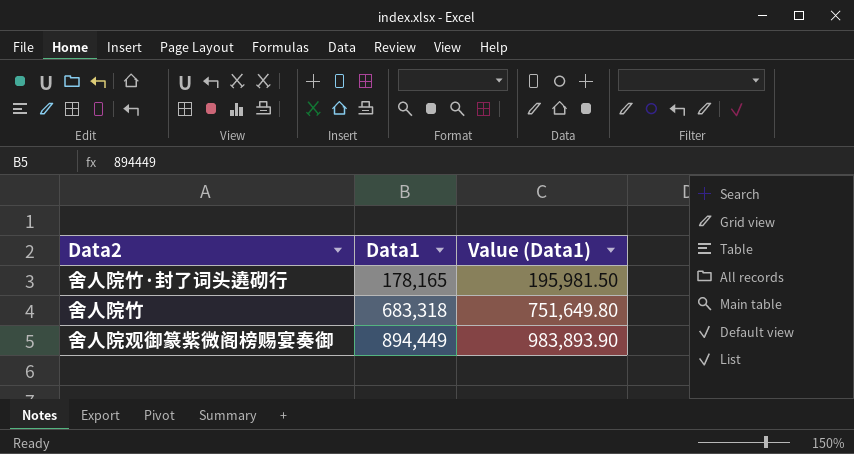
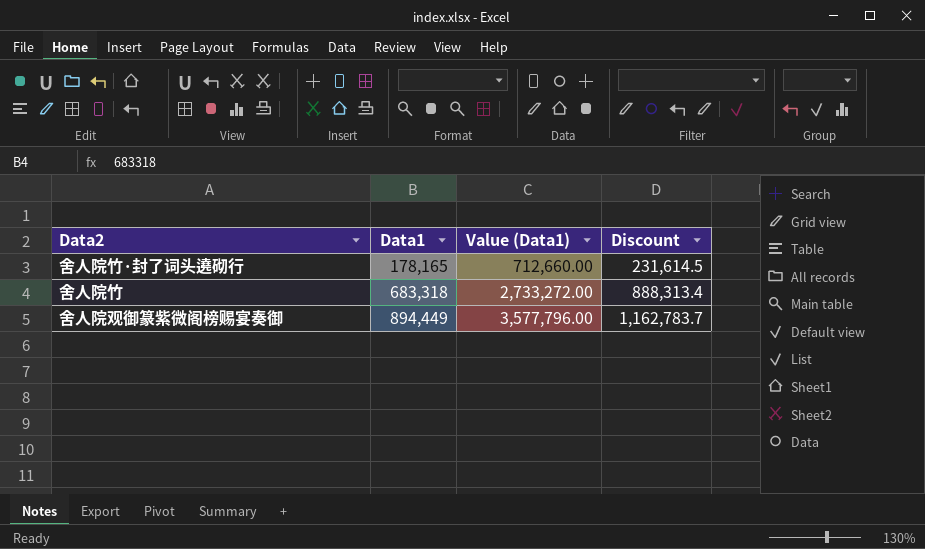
column Value (Data1) | formula: [Data1] * 1.1 -> [Data1] * 4
column Discount | formula: none -> [Data1] * 1.3

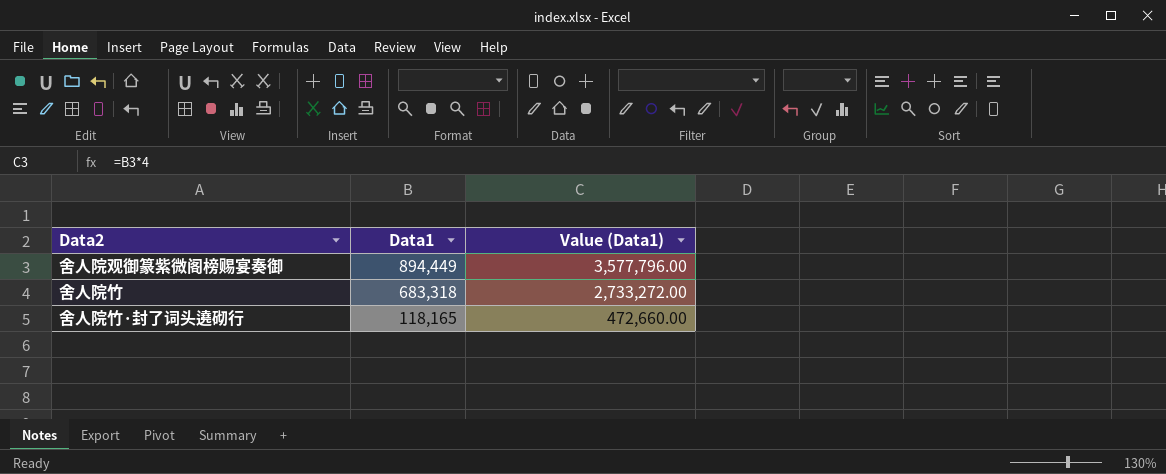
row order: Data1 ascending -> Data1 descending
column Discount | formula: [Data1] * 1.3 -> none
舍人院竹·封了词头遶砌行 | Data1: 178,165 -> 118,165
舍人院竹·封了词头遶砌行 | Value (Data1): 712,660.00 -> 472,660.00

